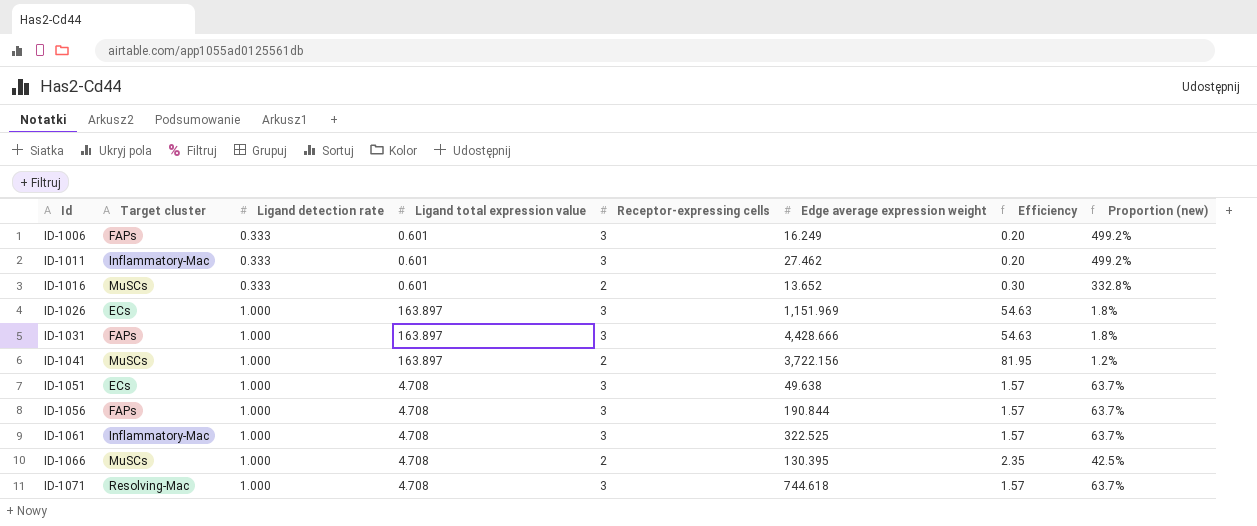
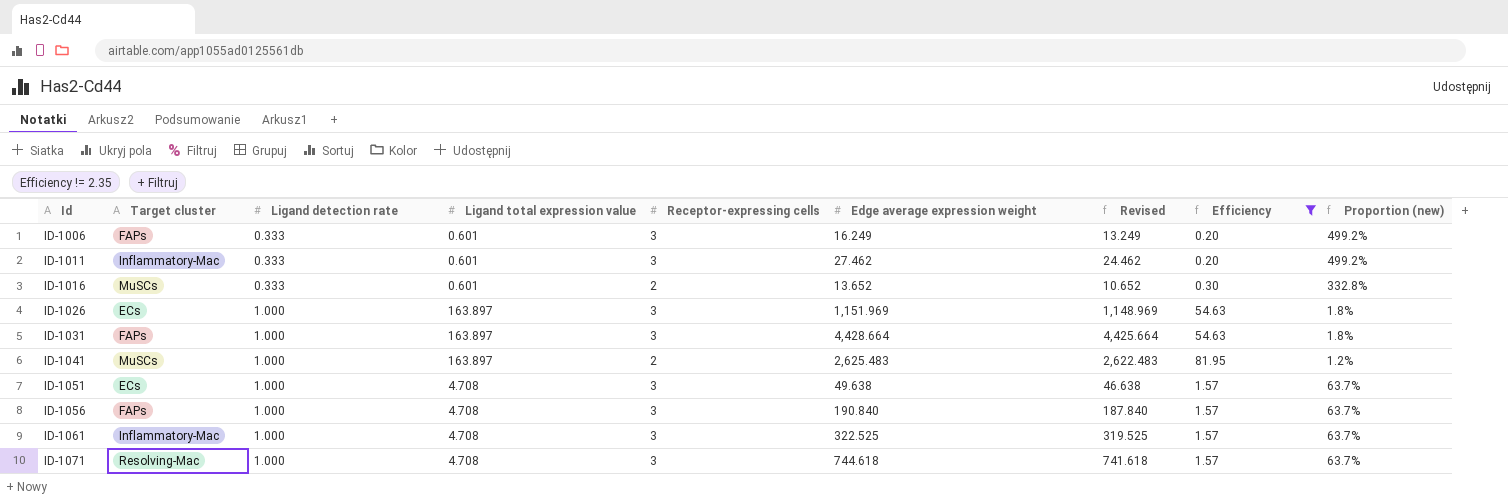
filter: none -> Efficiency != 2.35
column Revised | formula: none -> [Edge average expression weight] - 3
ID-1031 | Edge average expression weight: 4,428.666 -> 4,428.664
ID-1041 | Edge average expression weight: 3,722.156 -> 2,625.483
ID-1056 | Edge average expression weight: 190.844 -> 190.840

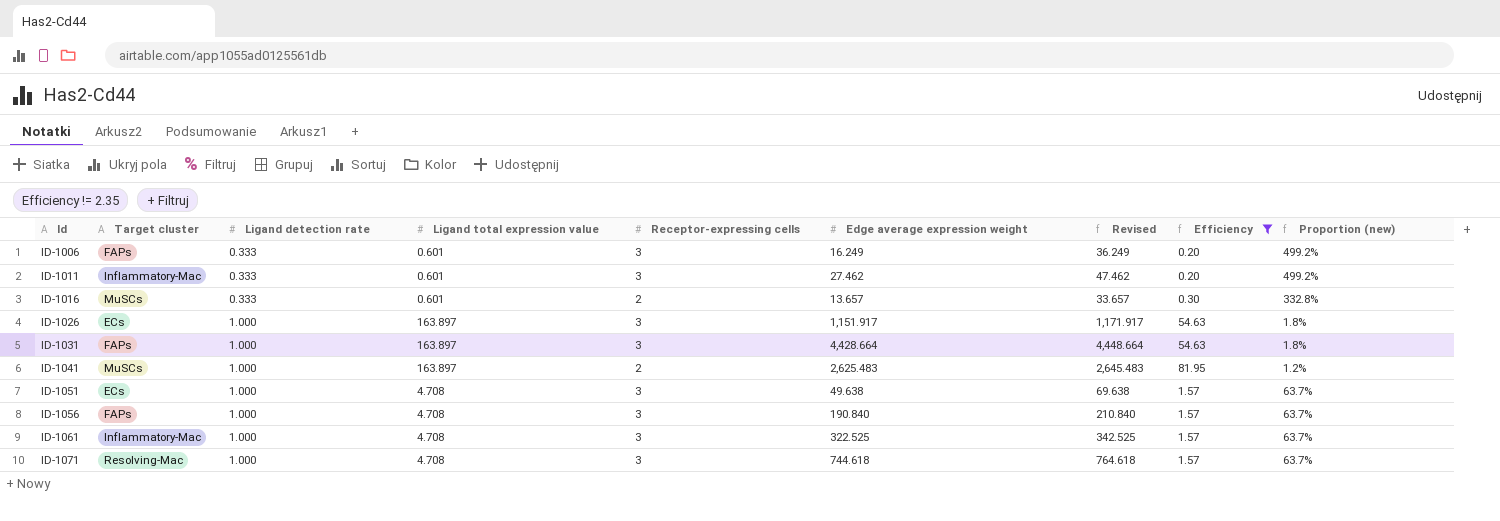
column Revised | formula: [Edge average expression weight] - 3 -> [Edge average expression weight] + 20
ID-1016 | Edge average expression weight: 13.652 -> 13.657
ID-1026 | Edge average expression weight: 1,151.969 -> 1,151.917

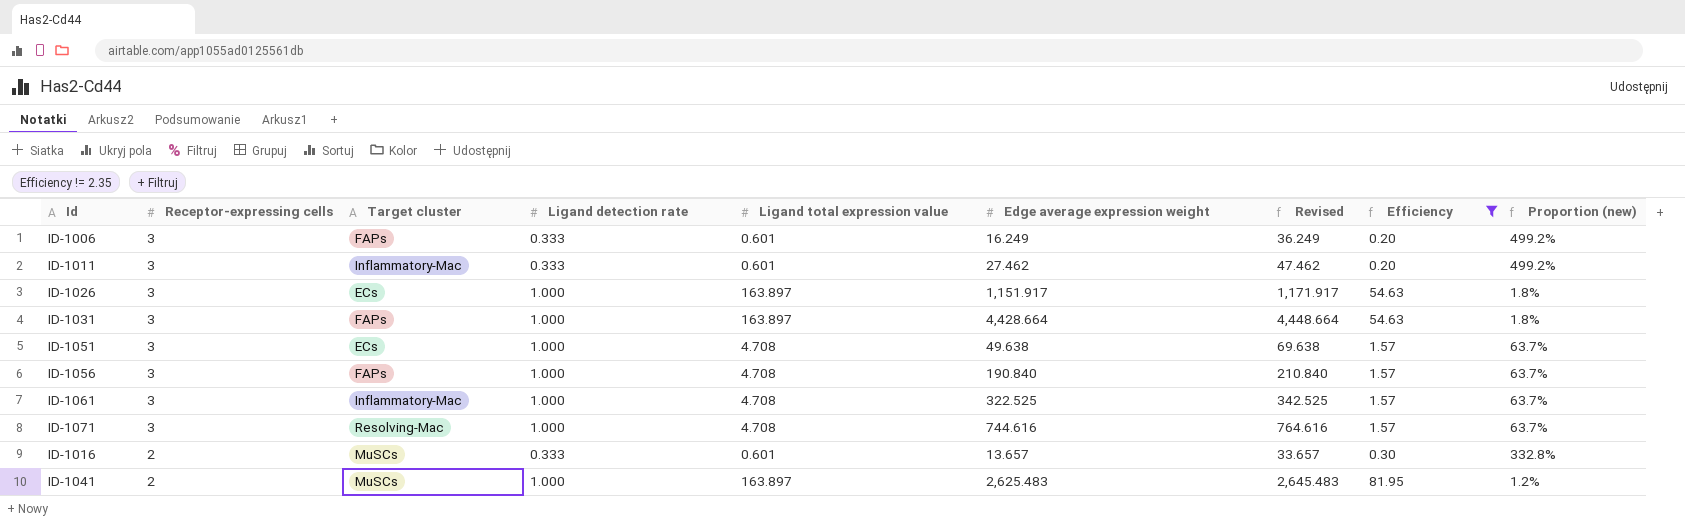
row order: Id ascending -> Receptor-expressing cells descending
column Receptor-expressing cells | position: 5 -> 2
ID-1071 | Edge average expression weight: 744.618 -> 744.616
ID-1071 | Revised: 764.618 -> 764.616

